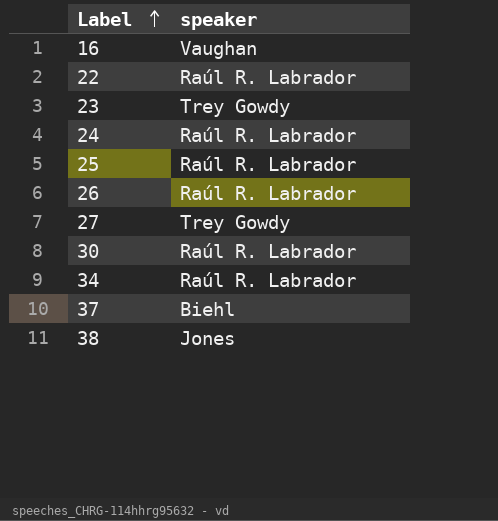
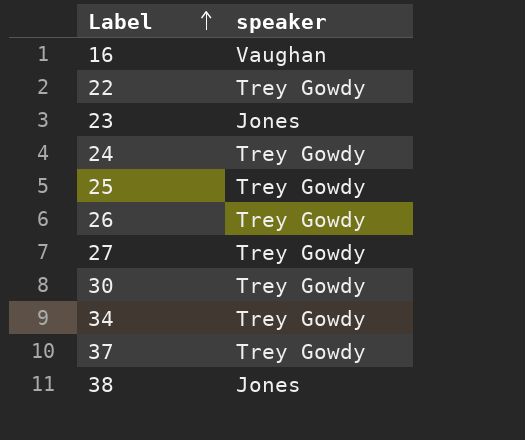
22 | speaker: Raúl R. Labrador -> Trey Gowdy
23 | speaker: Trey Gowdy -> Jones
24 | speaker: Raúl R. Labrador -> Trey Gowdy
25 | speaker: Raúl R. Labrador -> Trey Gowdy
26 | speaker: Raúl R. Labrador -> Trey Gowdy
30 | speaker: Raúl R. Labrador -> Trey Gowdy
34 | speaker: Raúl R. Labrador -> Trey Gowdy
37 | speaker: Biehl -> Trey Gowdy

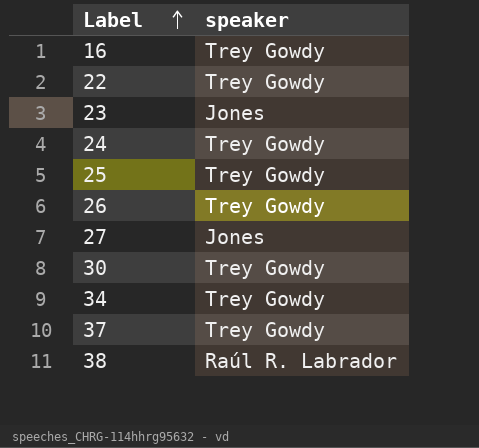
16 | speaker: Vaughan -> Trey Gowdy
27 | speaker: Trey Gowdy -> Jones
38 | speaker: Jones -> Raúl R. Labrador

